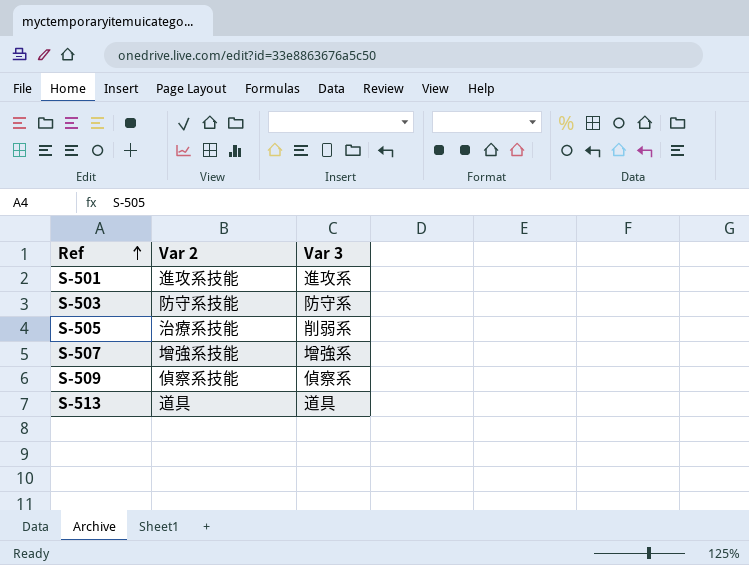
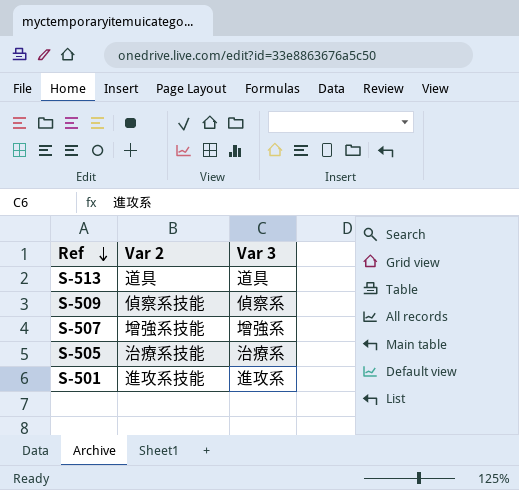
row order: Ref ascending -> Ref descending
row S-503: 防守系技能 | 防守系 -> none
S-505 | Var 3: 削弱系 -> 治療系

